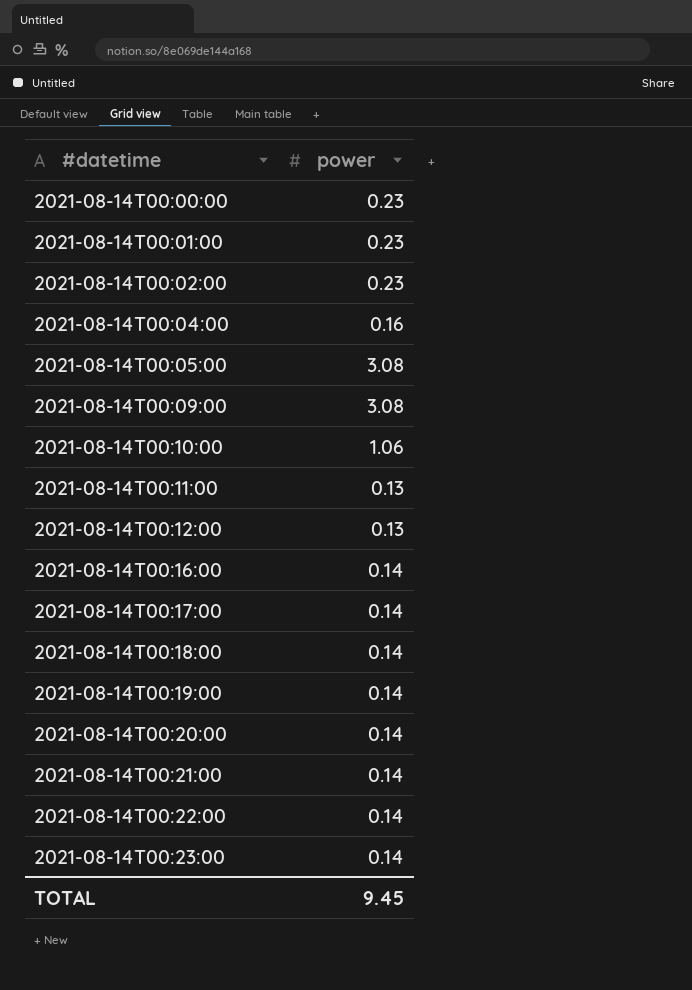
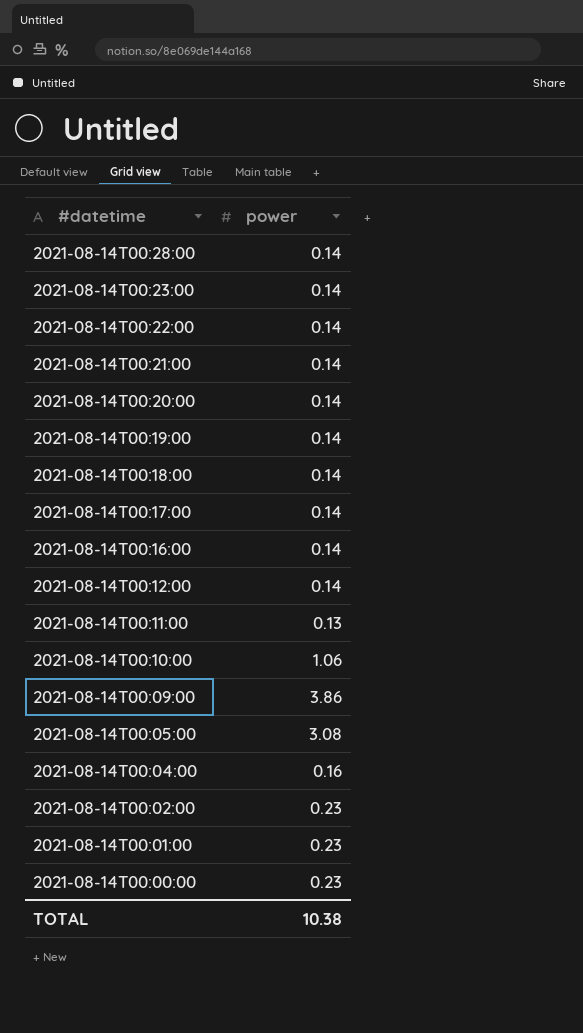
row order: #datetime ascending -> #datetime descending
row 2021-08-14T00:28:00: none -> 0.14
2021-08-14T00:12:00 | power: 0.13 -> 0.14
2021-08-14T00:09:00 | power: 3.08 -> 3.86
TOTAL | power: 9.45 -> 10.38

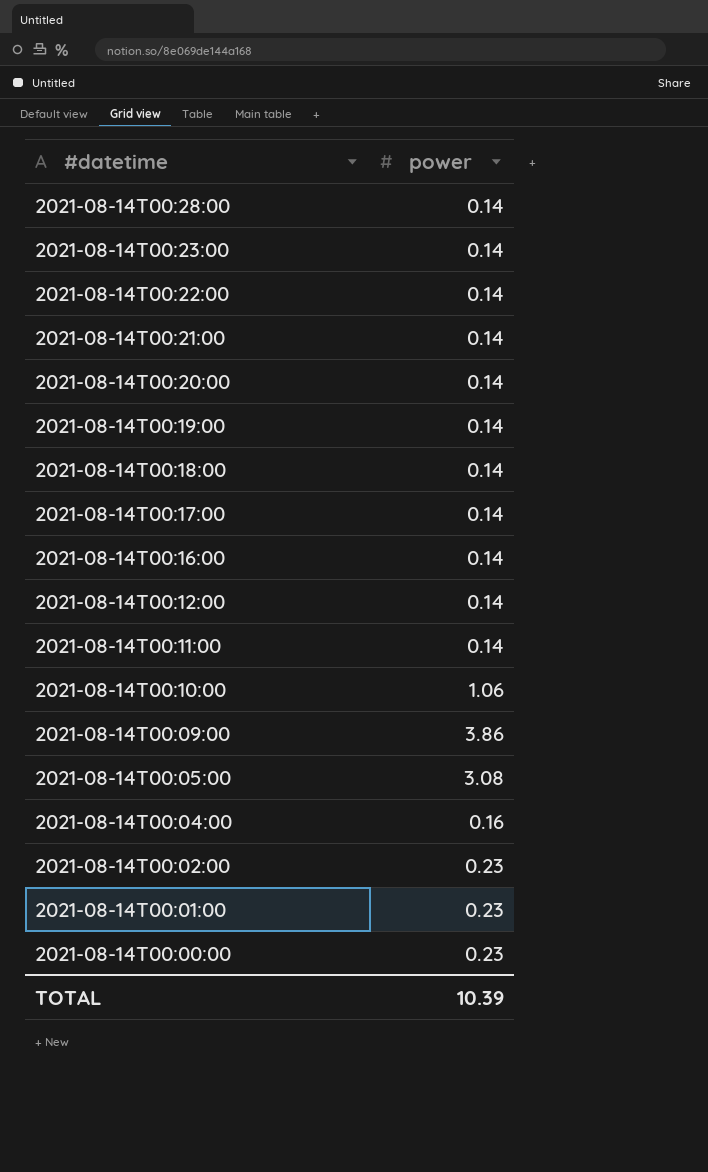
2021-08-14T00:11:00 | power: 0.13 -> 0.14
TOTAL | power: 10.38 -> 10.39

